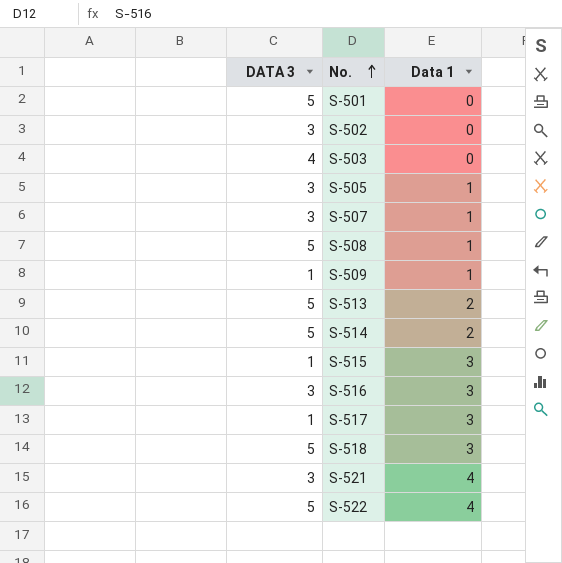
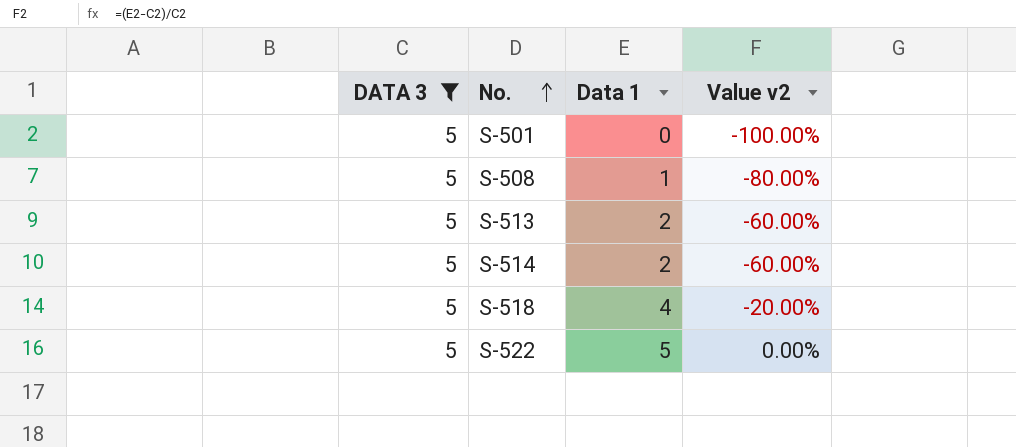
filter: none -> DATA 3 = 5
column Value v2 | formula: none -> ([Data 1] - [DATA 3]) / [DATA 3]
S-518 | Data 1: 3 -> 4
S-522 | Data 1: 4 -> 5

